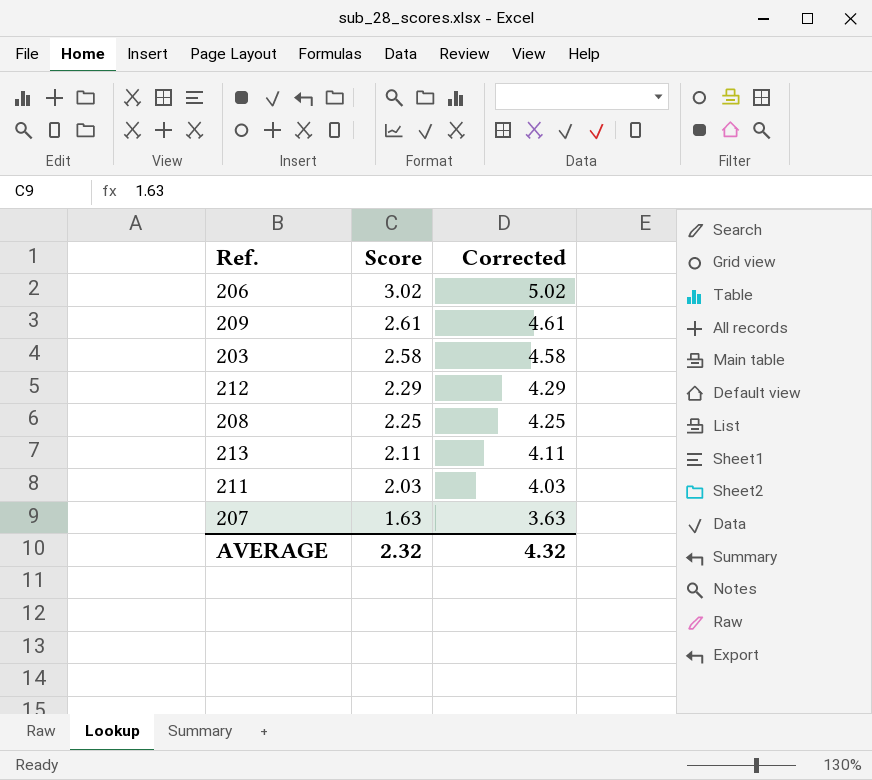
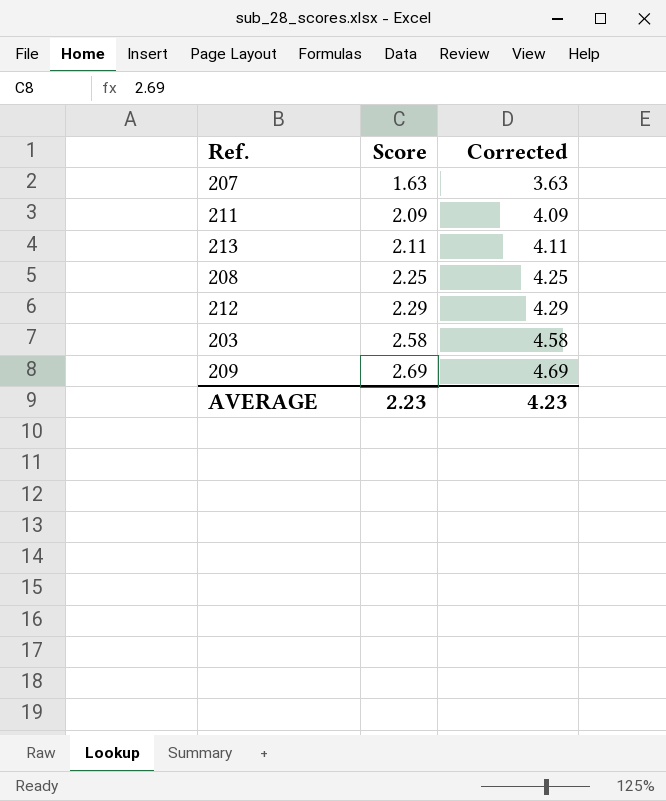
row order: Score descending -> Score ascending
row 206: 3.02 | 5.02 -> none
211 | Score: 2.03 -> 2.09
211 | Corrected: 4.03 -> 4.09
209 | Score: 2.61 -> 2.69
209 | Corrected: 4.61 -> 4.69
AVERAGE | Score: 2.32 -> 2.23
AVERAGE | Corrected: 4.32 -> 4.23

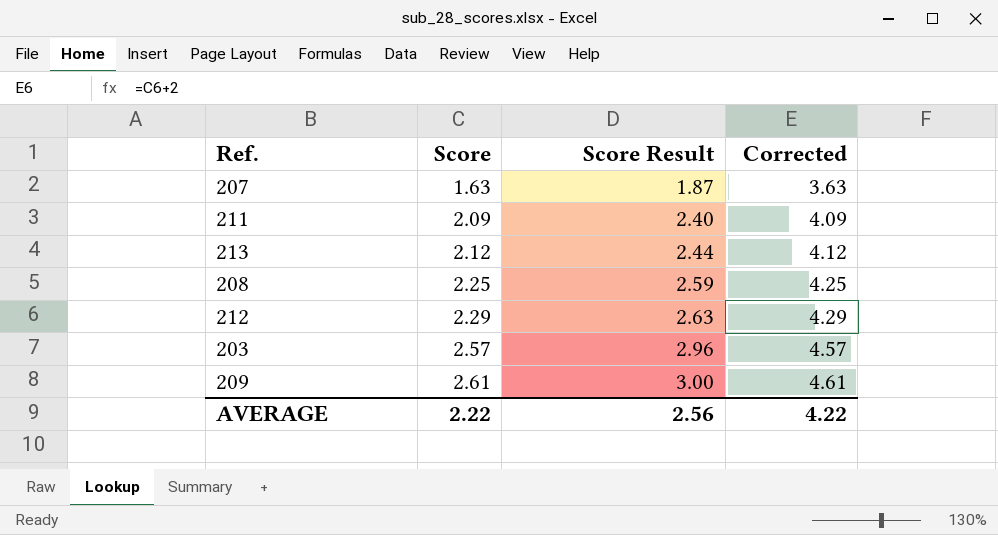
column Score Result | formula: none -> [Score] * 1.15
213 | Score: 2.11 -> 2.12
213 | Corrected: 4.11 -> 4.12
203 | Score: 2.58 -> 2.57
203 | Corrected: 4.58 -> 4.57
209 | Score: 2.69 -> 2.61
209 | Corrected: 4.69 -> 4.61
AVERAGE | Score: 2.23 -> 2.22
AVERAGE | Corrected: 4.23 -> 4.22

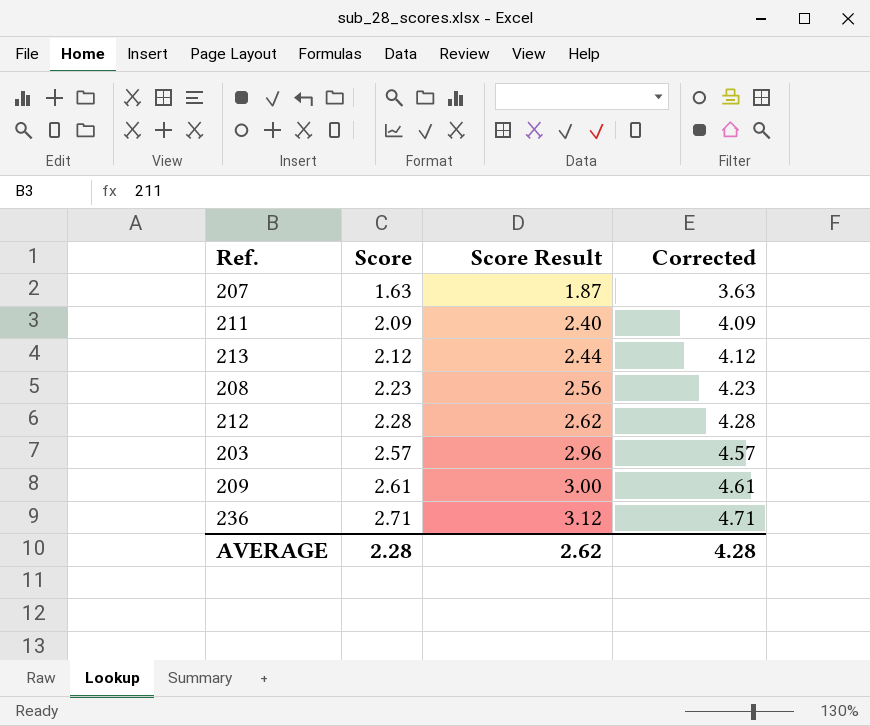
208 | Score: 2.25 -> 2.23
208 | Score Result: 2.59 -> 2.56
208 | Corrected: 4.25 -> 4.23
212 | Score: 2.29 -> 2.28
212 | Score Result: 2.63 -> 2.62
212 | Corrected: 4.29 -> 4.28
row 236: none -> 2.71 | 3.12 | 4.71
AVERAGE | Score: 2.22 -> 2.28
AVERAGE | Score Result: 2.56 -> 2.62
AVERAGE | Corrected: 4.22 -> 4.28

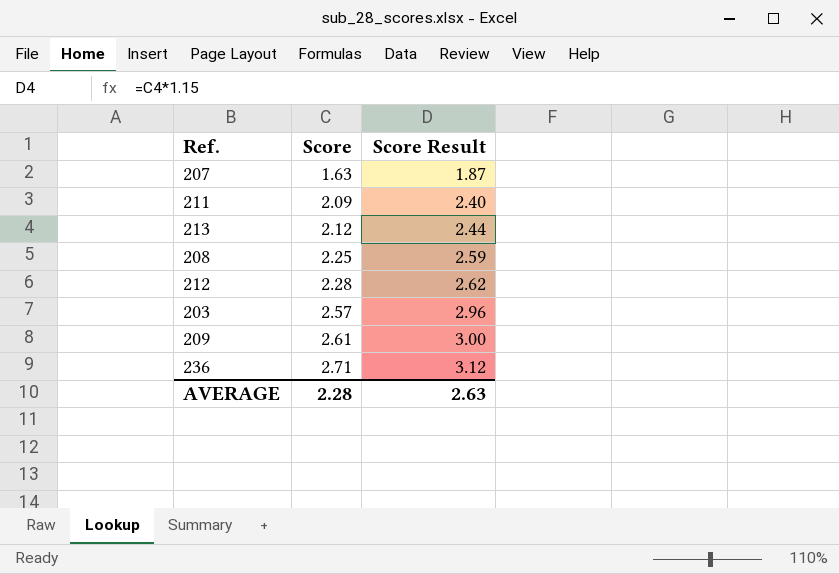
column Corrected | formula: [Score] + 2 -> none
208 | Score: 2.23 -> 2.25
208 | Score Result: 2.56 -> 2.59
AVERAGE | Score Result: 2.62 -> 2.63

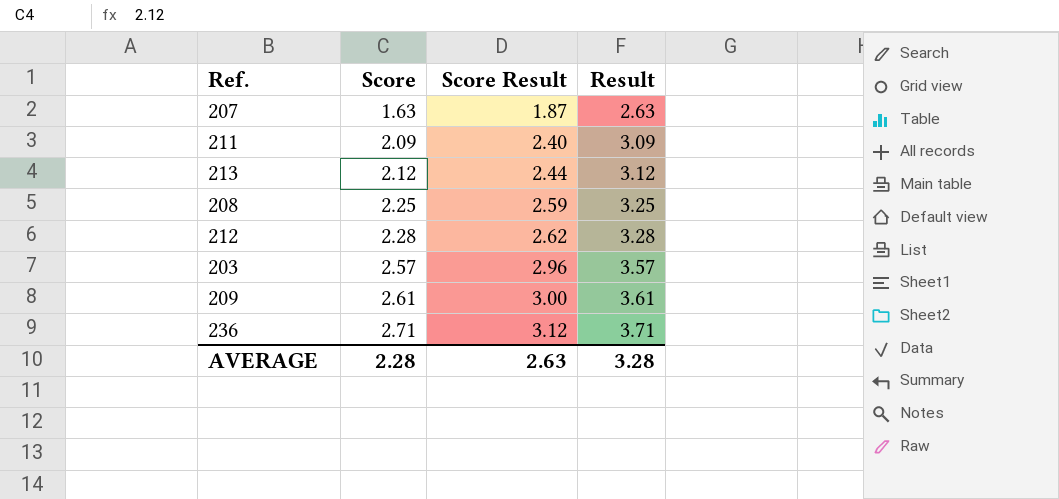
column Result | formula: none -> [Score] + 1

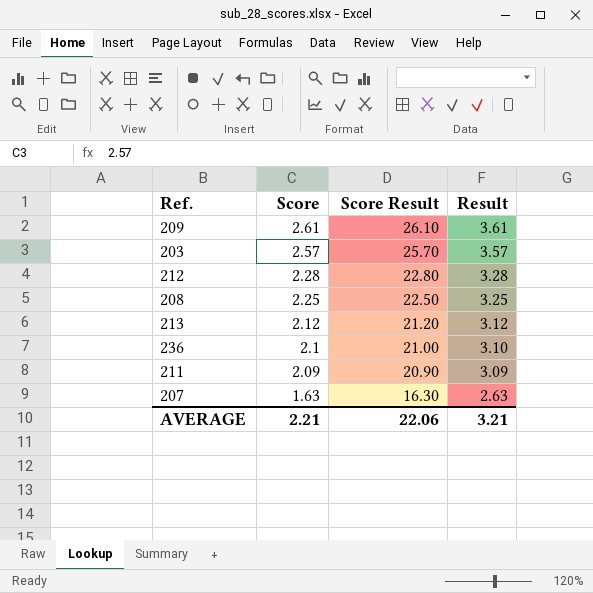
row order: Score ascending -> Score descending
column Score Result | formula: [Score] * 1.15 -> [Score] * 10
236 | Score: 2.71 -> 2.1
236 | Result: 3.71 -> 3.10
AVERAGE | Score: 2.28 -> 2.21
AVERAGE | Score Result: 2.63 -> 22.06
AVERAGE | Result: 3.28 -> 3.21

